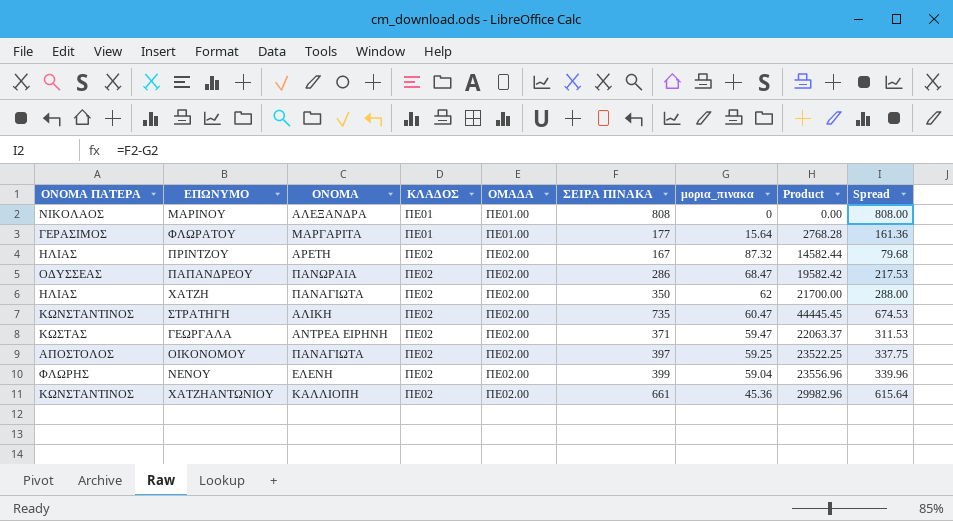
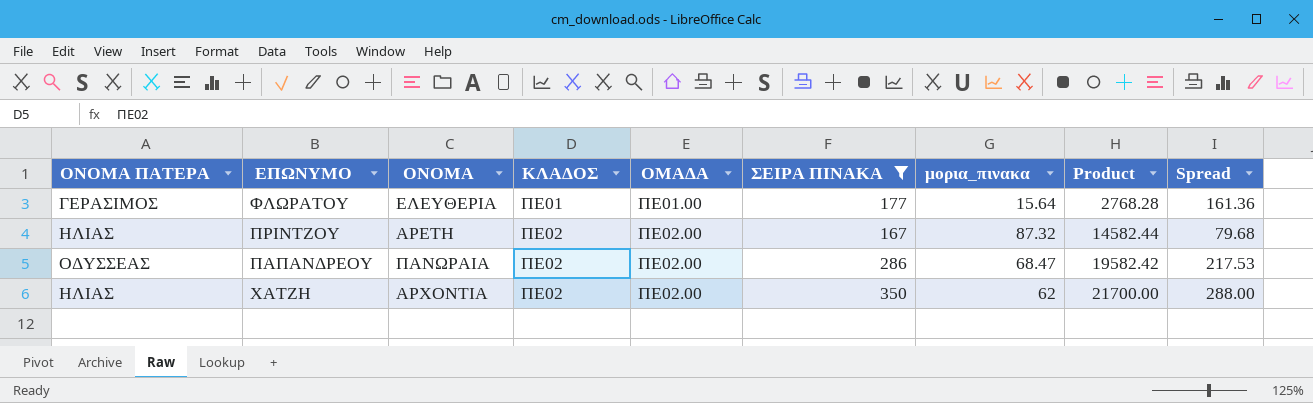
filter: none -> ΣΕΙΡΑ ΠΙΝΑΚΑ <= 350
ΦΛΩΡΑΤΟΥ | ΟΝΟΜΑ: ΜΑΡΓΑΡΙΤΑ -> ΕΛΕΥΘΕΡΙΑ
ΧΑΤΖΗ | ΟΝΟΜΑ: ΠΑΝΑΓΙΩΤΑ -> ΑΡΧΟΝΤΙΑ

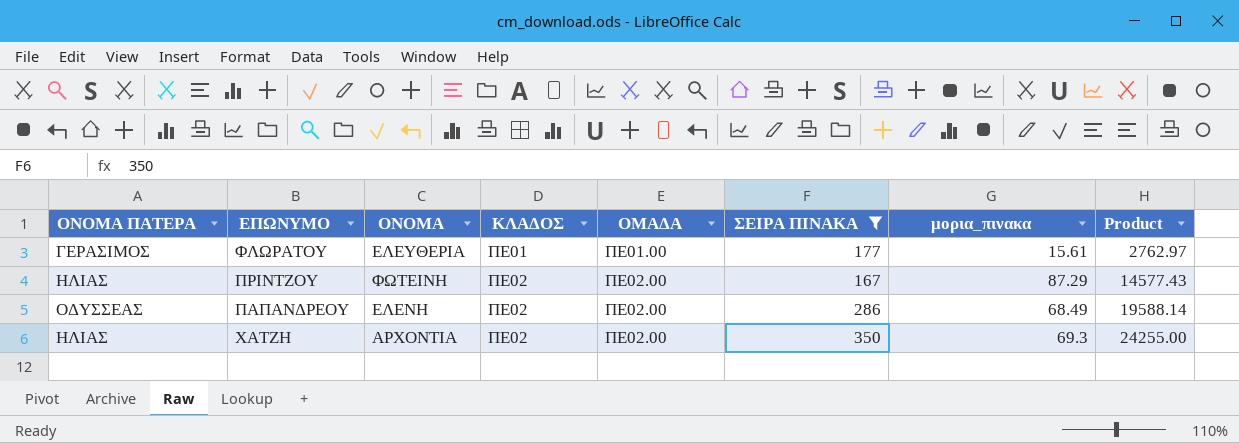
column Spread | formula: [ΣΕΙΡΑ ΠΙΝΑΚΑ] - [μορια_πινακα] -> none
ΦΛΩΡΑΤΟΥ | μορια_πινακα: 15.64 -> 15.61
ΦΛΩΡΑΤΟΥ | Product: 2768.28 -> 2762.97
ΠΡΙΝΤΖΟΥ | ΟΝΟΜΑ: ΑΡΕΤΗ -> ΦΩΤΕΙΝΗ
ΠΡΙΝΤΖΟΥ | μορια_πινακα: 87.32 -> 87.29
ΠΡΙΝΤΖΟΥ | Product: 14582.44 -> 14577.43
ΠΑΠΑΝΔΡΕΟΥ | ΟΝΟΜΑ: ΠΑΝΩΡΑΙΑ -> ΕΛΕΝΗ
ΠΑΠΑΝΔΡΕΟΥ | μορια_πινακα: 68.47 -> 68.49
ΠΑΠΑΝΔΡΕΟΥ | Product: 19582.42 -> 19588.14
ΧΑΤΖΗ | μορια_πινακα: 62 -> 69.3
ΧΑΤΖΗ | Product: 21700.00 -> 24255.00

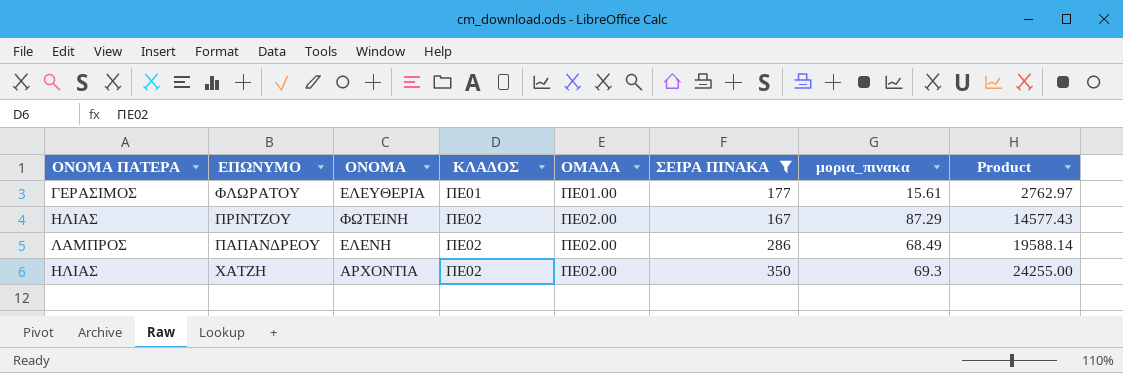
ΠΑΠΑΝΔΡΕΟΥ | ΟΝΟΜΑ ΠΑΤΕΡΑ: ΟΔΥΣΣΕΑΣ -> ΛΑΜΠΡΟΣ

